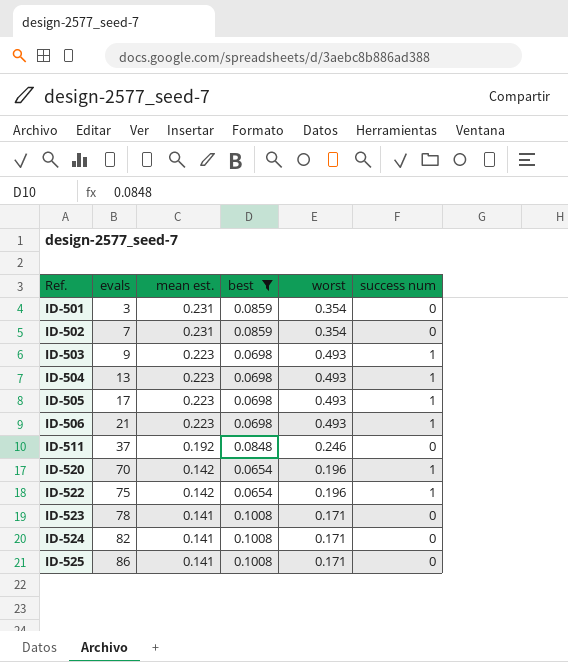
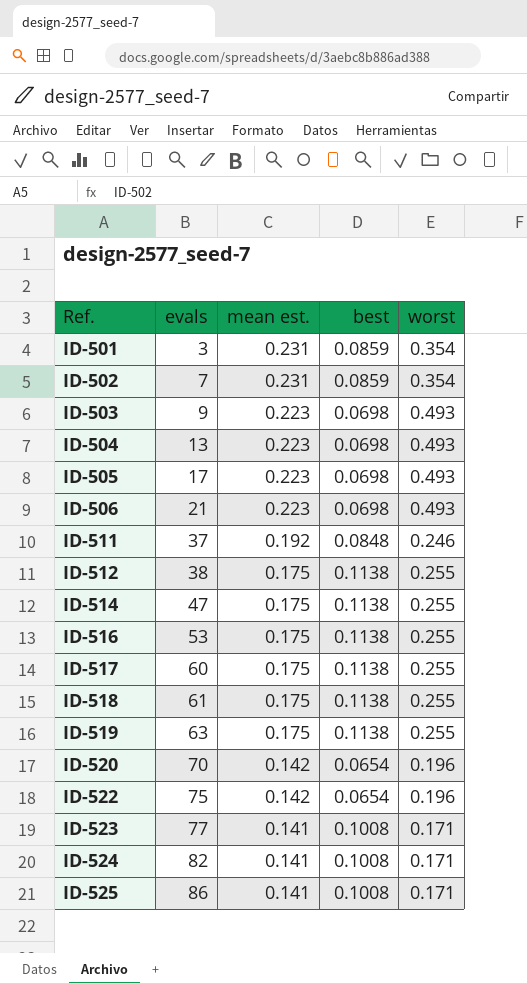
filter: best != 0.1138 -> none
column success num | position: 6 -> none
ID-523 | evals: 78 -> 77

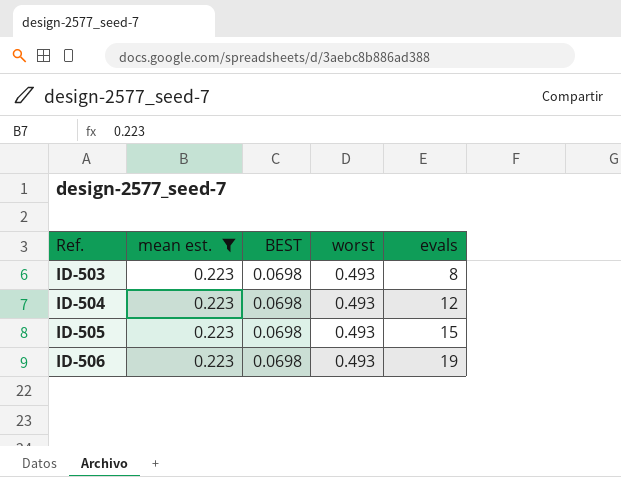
filter: none -> mean est. = 0.223
column name: best -> BEST
column evals | position: 2 -> 5
ID-503 | evals: 9 -> 8
ID-504 | evals: 13 -> 12
ID-505 | evals: 17 -> 15
ID-506 | evals: 21 -> 19

